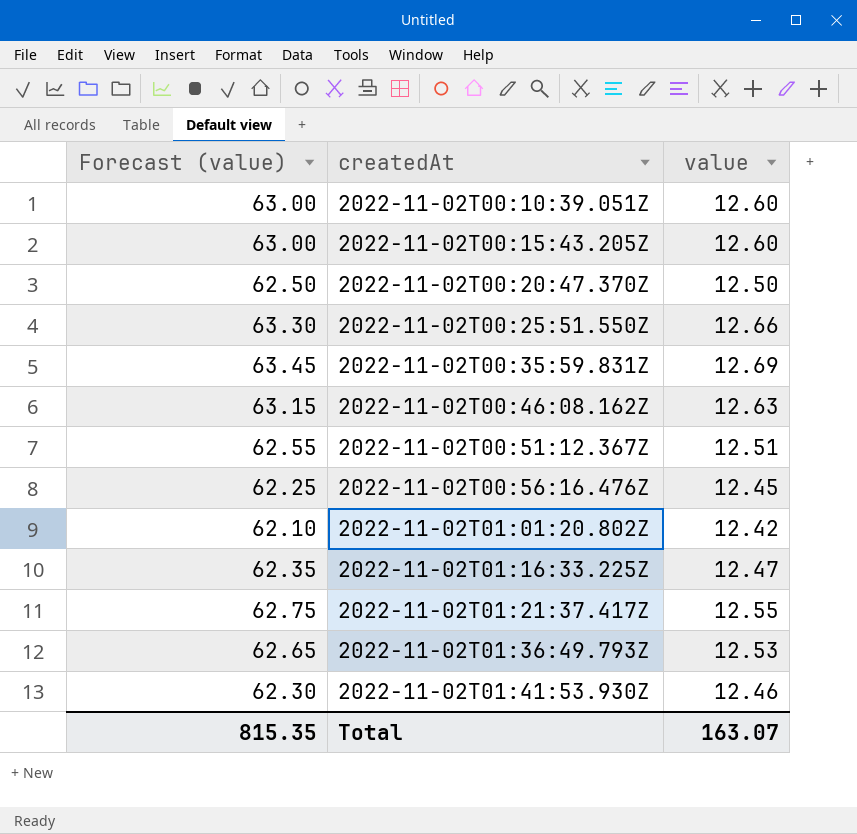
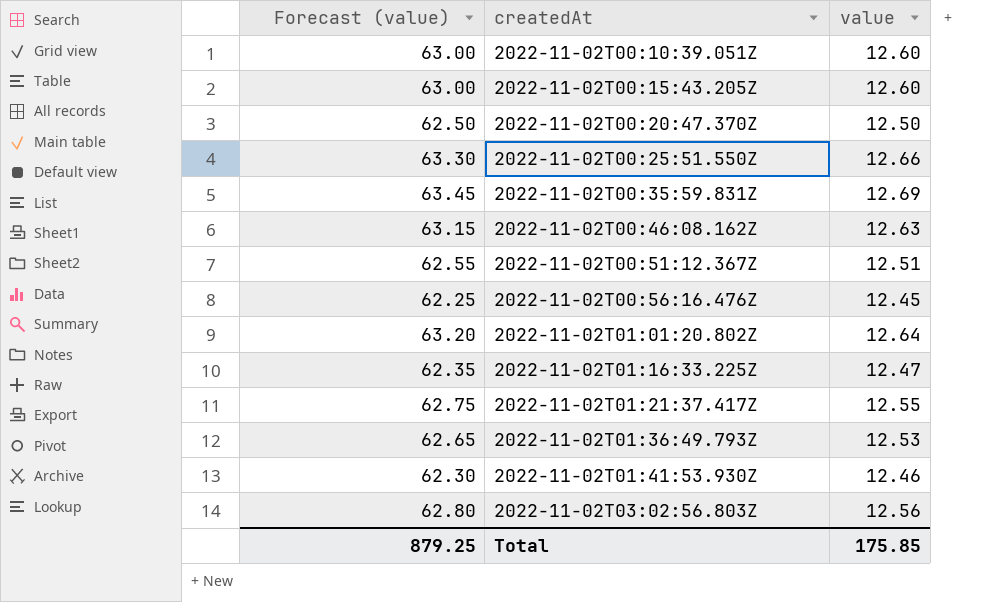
2022-11-02T01:01:20.802Z | Forecast (value): 62.10 -> 63.20
2022-11-02T01:01:20.802Z | value: 12.42 -> 12.64
row 2022-11-02T03:02:56.803Z: none -> 62.80 | 12.56
Total | Forecast (value): 815.35 -> 879.25
Total | value: 163.07 -> 175.85

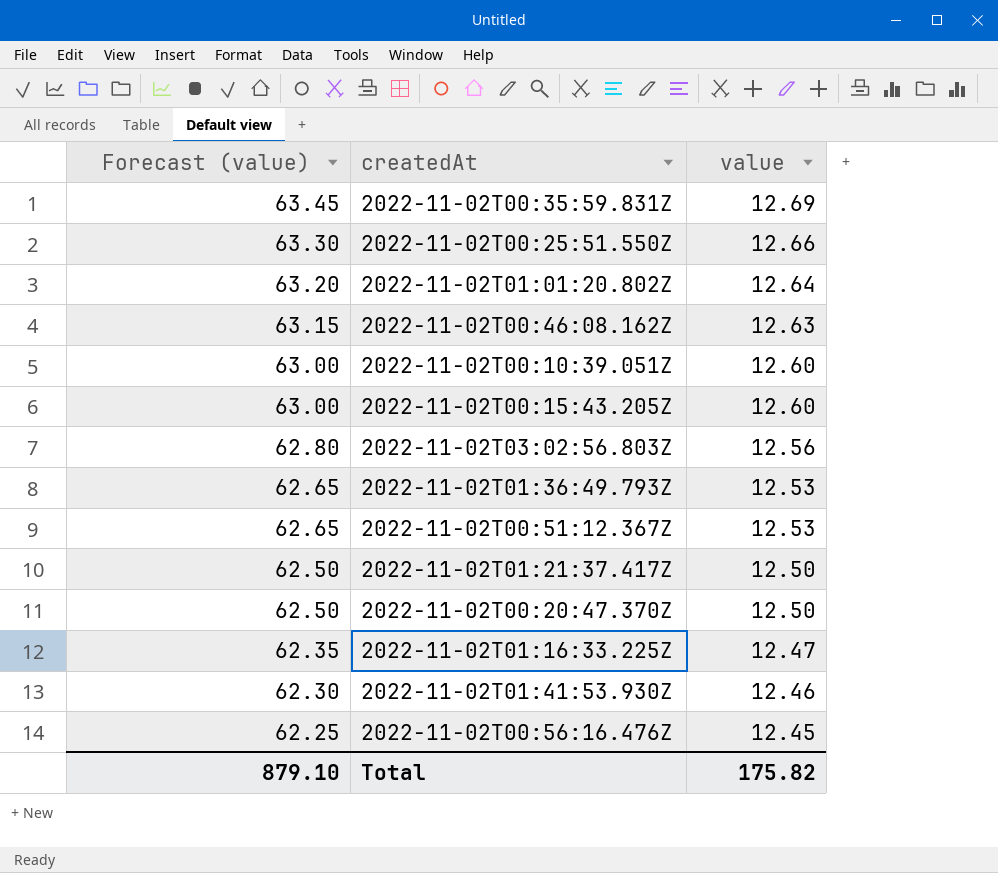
row order: createdAt ascending -> Forecast (value) descending
2022-11-02T00:51:12.367Z | Forecast (value): 62.55 -> 62.65
2022-11-02T00:51:12.367Z | value: 12.51 -> 12.53
2022-11-02T01:21:37.417Z | Forecast (value): 62.75 -> 62.50
2022-11-02T01:21:37.417Z | value: 12.55 -> 12.50
Total | Forecast (value): 879.25 -> 879.10
Total | value: 175.85 -> 175.82

